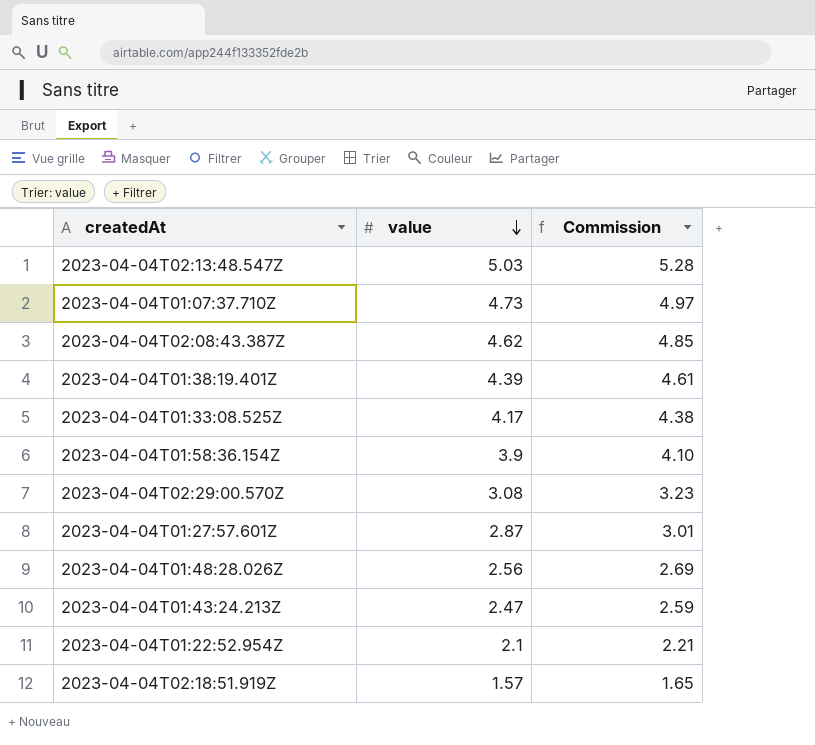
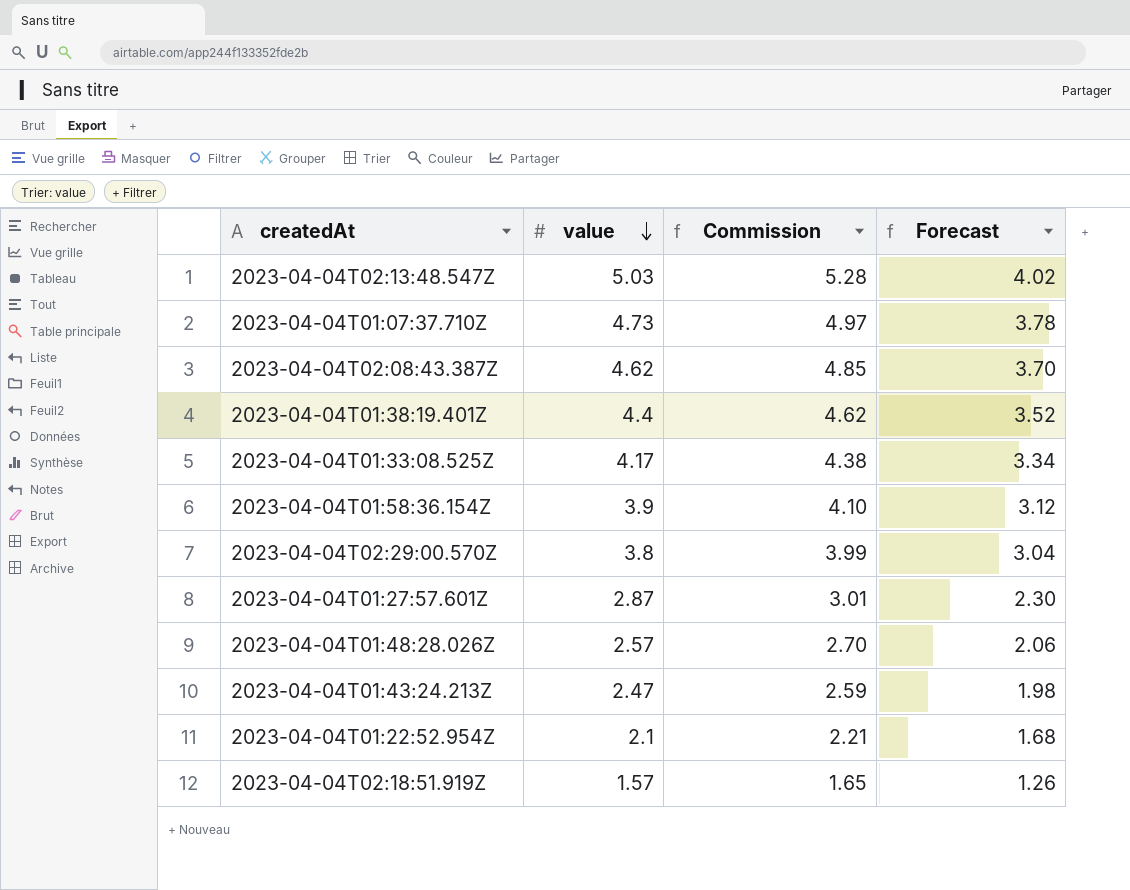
column Forecast | formula: none -> [value] * 0.8
2023-04-04T01:38:19.401Z | value: 4.39 -> 4.4
2023-04-04T01:38:19.401Z | Commission: 4.61 -> 4.62
2023-04-04T02:29:00.570Z | value: 3.08 -> 3.8
2023-04-04T02:29:00.570Z | Commission: 3.23 -> 3.99
2023-04-04T01:48:28.026Z | value: 2.56 -> 2.57
2023-04-04T01:48:28.026Z | Commission: 2.69 -> 2.70

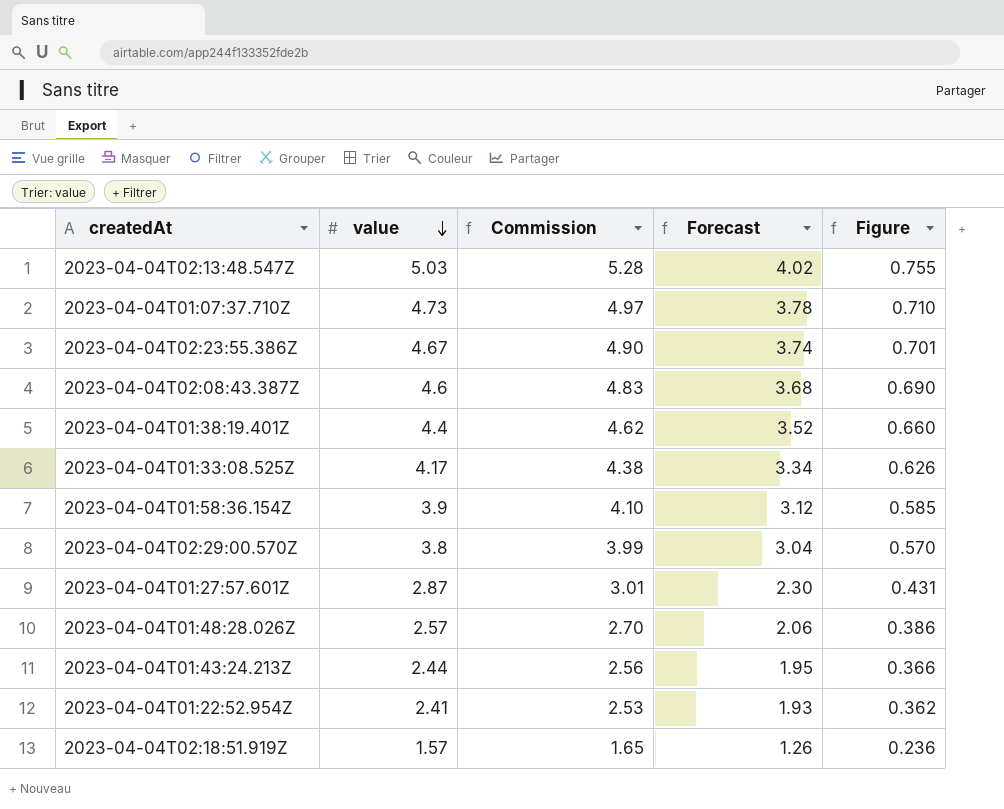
column Figure | formula: none -> [value] * 0.15
row 2023-04-04T02:23:55.386Z: none -> 4.67 | 4.90 | 3.74 | 0.701
2023-04-04T02:08:43.387Z | value: 4.62 -> 4.6
2023-04-04T02:08:43.387Z | Commission: 4.85 -> 4.83
2023-04-04T02:08:43.387Z | Forecast: 3.70 -> 3.68
2023-04-04T01:43:24.213Z | value: 2.47 -> 2.44
2023-04-04T01:43:24.213Z | Commission: 2.59 -> 2.56
2023-04-04T01:43:24.213Z | Forecast: 1.98 -> 1.95
2023-04-04T01:22:52.954Z | value: 2.1 -> 2.41
2023-04-04T01:22:52.954Z | Commission: 2.21 -> 2.53
2023-04-04T01:22:52.954Z | Forecast: 1.68 -> 1.93

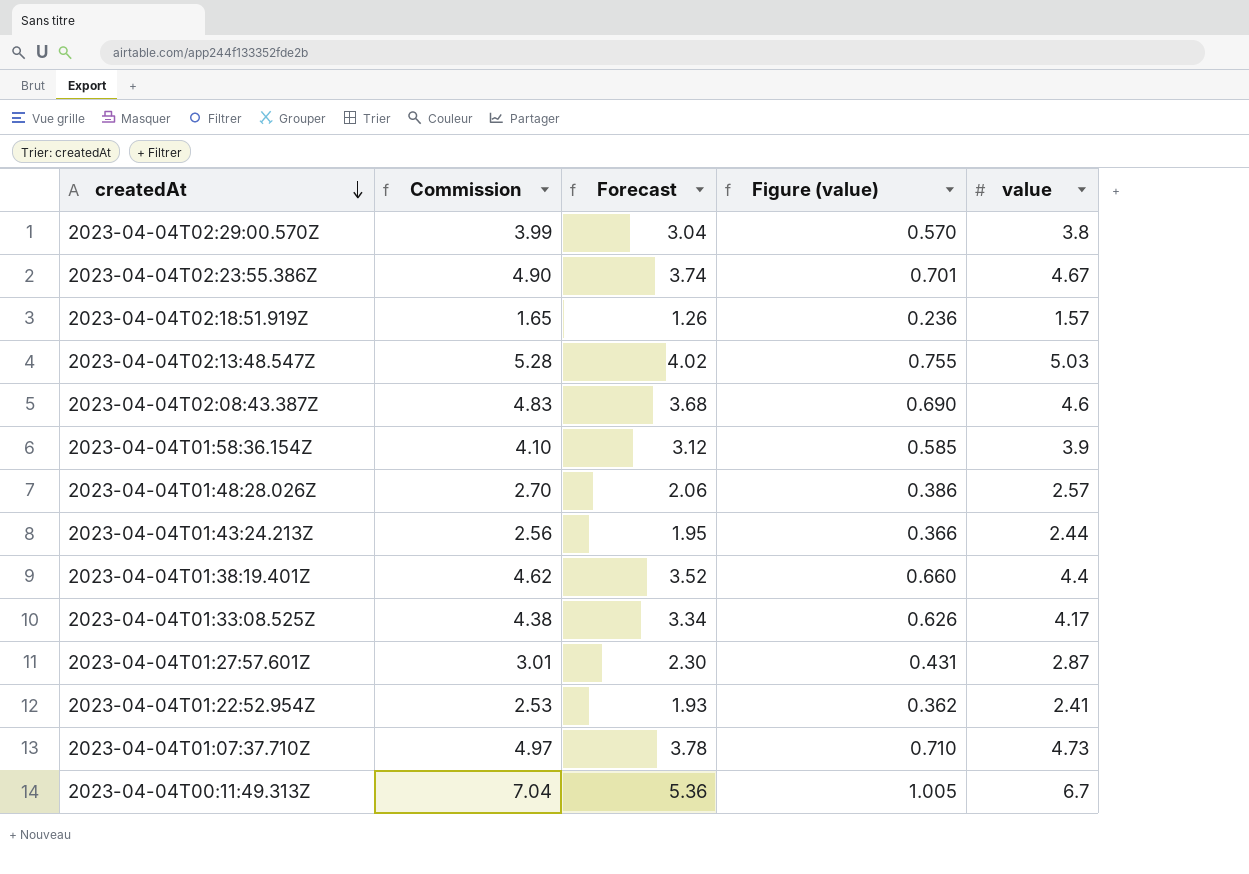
row order: value descending -> createdAt descending
column name: Figure -> Figure (value)
column value | position: 2 -> 5
row 2023-04-04T00:11:49.313Z: none -> 7.04 | 5.36 | 1.005 | 6.7

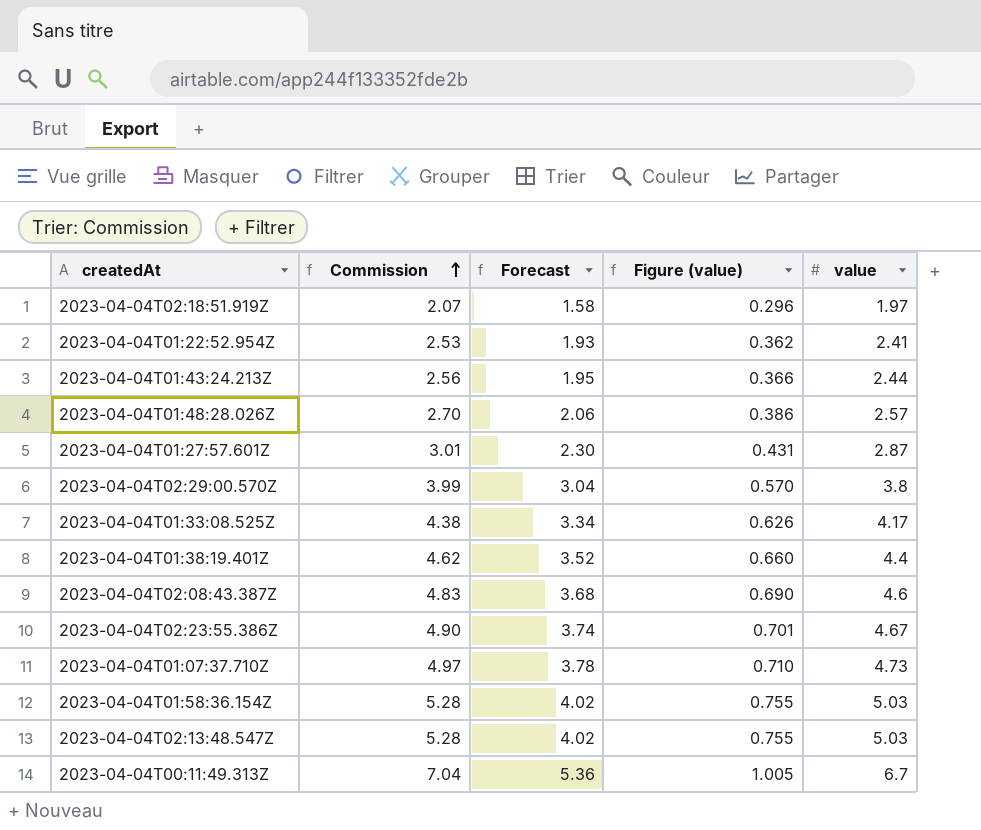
row order: createdAt descending -> Commission ascending
2023-04-04T02:18:51.919Z | Commission: 1.65 -> 2.07
2023-04-04T02:18:51.919Z | Forecast: 1.26 -> 1.58
2023-04-04T02:18:51.919Z | Figure (value): 0.236 -> 0.296
2023-04-04T02:18:51.919Z | value: 1.57 -> 1.97
2023-04-04T01:58:36.154Z | Commission: 4.10 -> 5.28
2023-04-04T01:58:36.154Z | Forecast: 3.12 -> 4.02
2023-04-04T01:58:36.154Z | Figure (value): 0.585 -> 0.755
2023-04-04T01:58:36.154Z | value: 3.9 -> 5.03

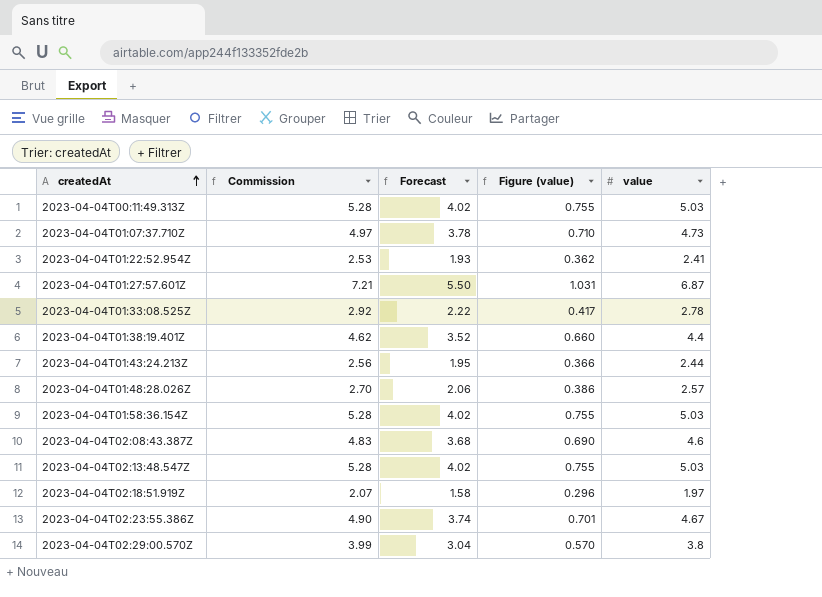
row order: Commission ascending -> createdAt ascending
2023-04-04T00:11:49.313Z | Commission: 7.04 -> 5.28
2023-04-04T00:11:49.313Z | Forecast: 5.36 -> 4.02
2023-04-04T00:11:49.313Z | Figure (value): 1.005 -> 0.755
2023-04-04T00:11:49.313Z | value: 6.7 -> 5.03
2023-04-04T01:27:57.601Z | Commission: 3.01 -> 7.21
2023-04-04T01:27:57.601Z | Forecast: 2.30 -> 5.50
2023-04-04T01:27:57.601Z | Figure (value): 0.431 -> 1.031
2023-04-04T01:27:57.601Z | value: 2.87 -> 6.87
2023-04-04T01:33:08.525Z | Commission: 4.38 -> 2.92
2023-04-04T01:33:08.525Z | Forecast: 3.34 -> 2.22
2023-04-04T01:33:08.525Z | Figure (value): 0.626 -> 0.417
2023-04-04T01:33:08.525Z | value: 4.17 -> 2.78

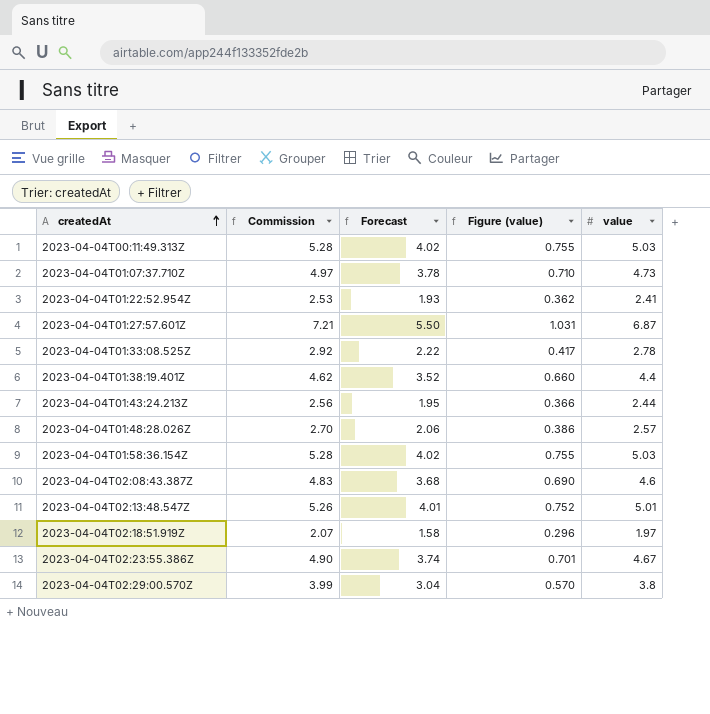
2023-04-04T02:13:48.547Z | Commission: 5.28 -> 5.26
2023-04-04T02:13:48.547Z | Forecast: 4.02 -> 4.01
2023-04-04T02:13:48.547Z | Figure (value): 0.755 -> 0.752
2023-04-04T02:13:48.547Z | value: 5.03 -> 5.01

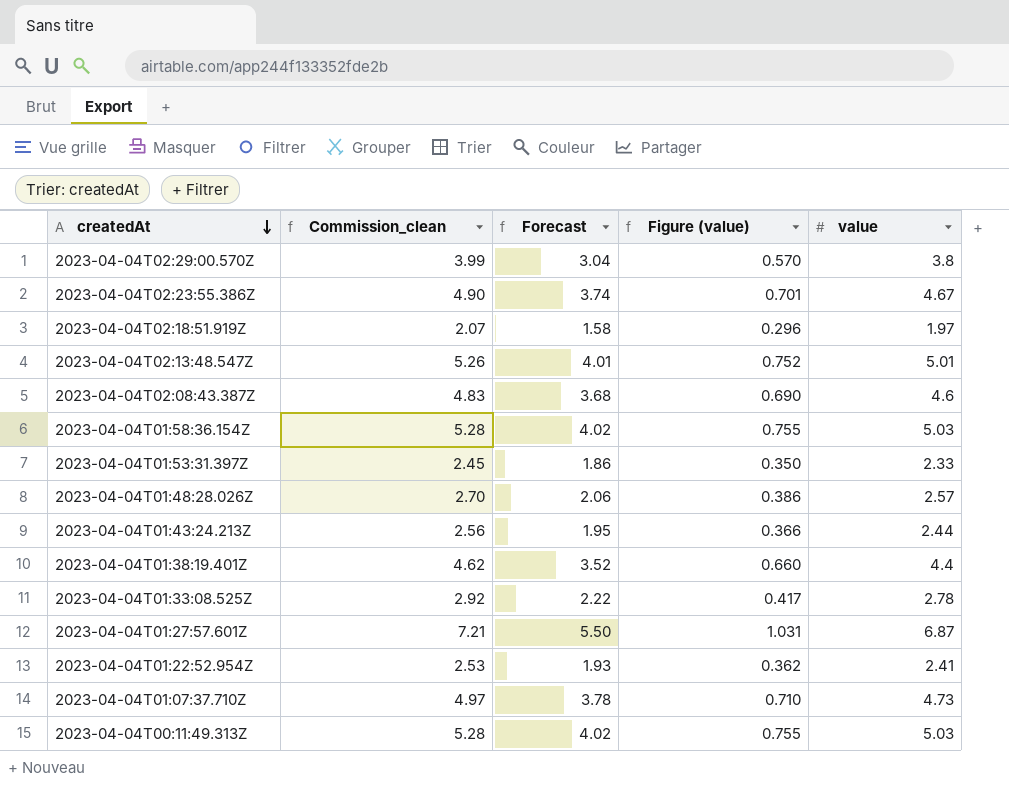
row order: createdAt ascending -> createdAt descending
column name: Commission -> Commission_clean
row 2023-04-04T01:53:31.397Z: none -> 2.45 | 1.86 | 0.350 | 2.33

